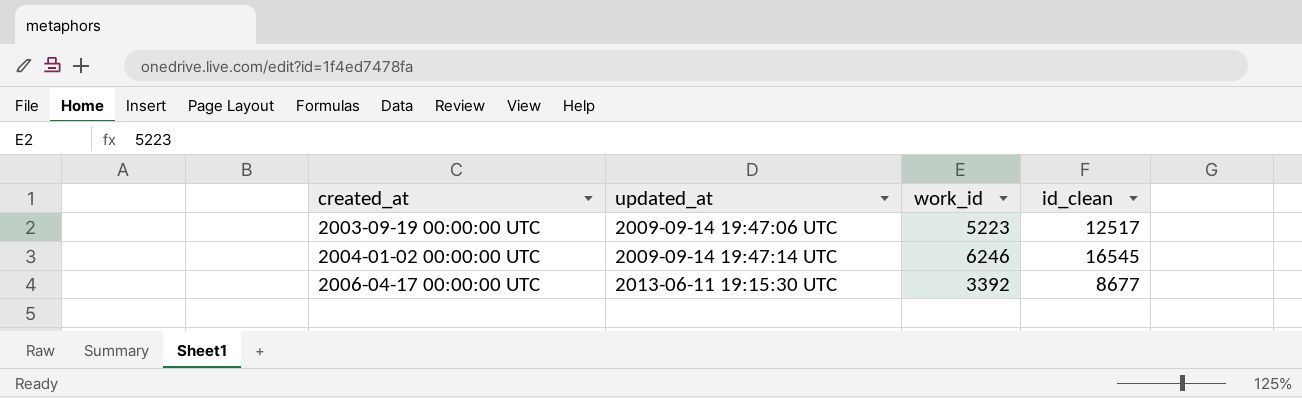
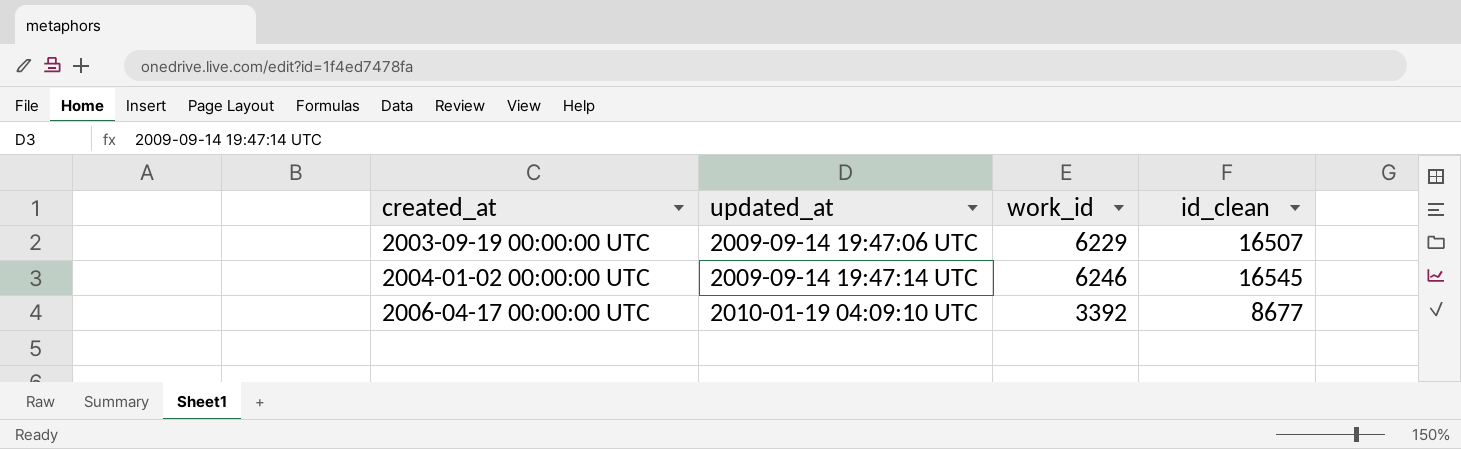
2003-09-19 00:00:00 UTC | work_id: 5223 -> 6229
2003-09-19 00:00:00 UTC | id_clean: 12517 -> 16507
2006-04-17 00:00:00 UTC | updated_at: 2013-06-11 19:15:30 UTC -> 2010-01-19 04:09:10 UTC

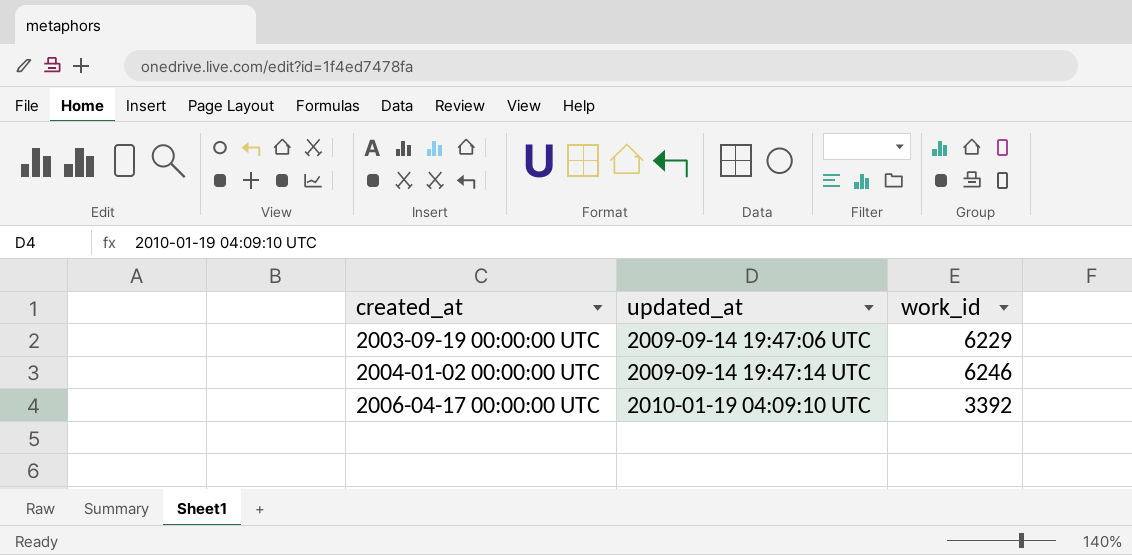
column id_clean | position: 4 -> none

